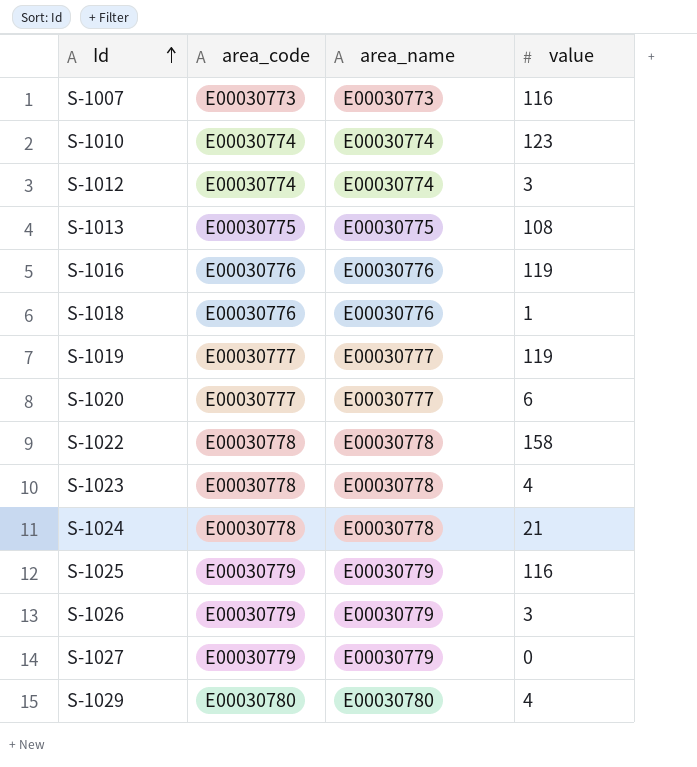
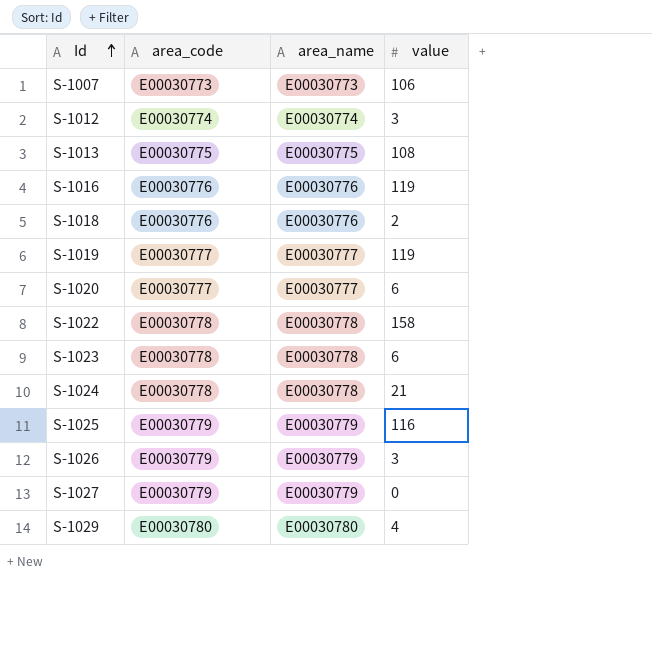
row S-1010: E00030774 | E00030774 | 123 -> none
S-1007 | value: 116 -> 106
S-1018 | value: 1 -> 2
S-1023 | value: 4 -> 6

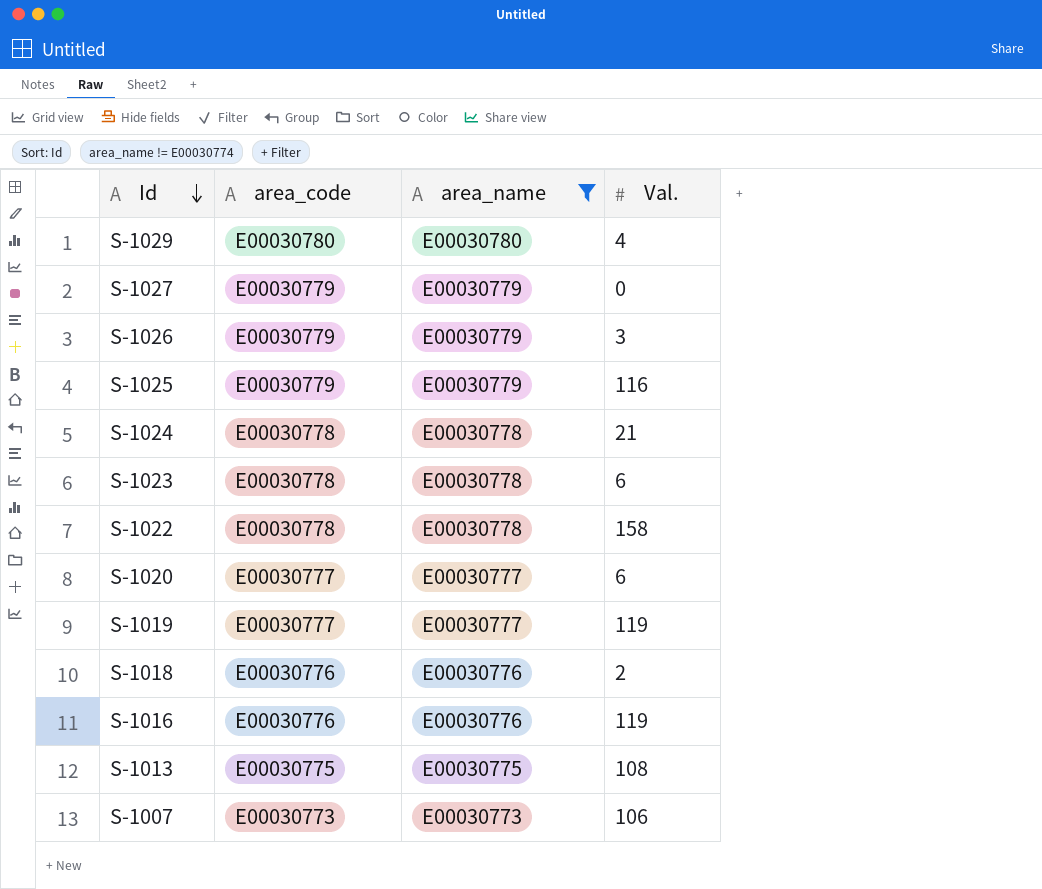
filter: none -> area_name != E00030774
row order: Id ascending -> Id descending
column name: value -> Val.

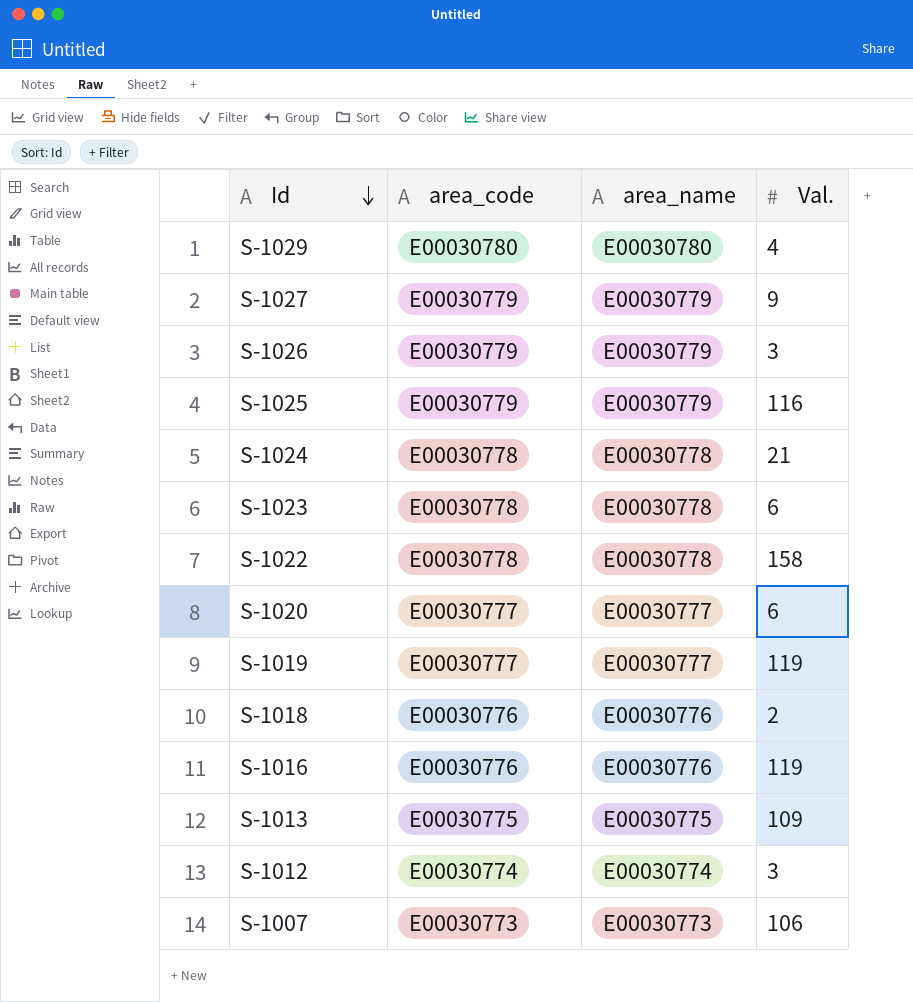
filter: area_name != E00030774 -> none
S-1027 | Val.: 0 -> 9
S-1013 | Val.: 108 -> 109

